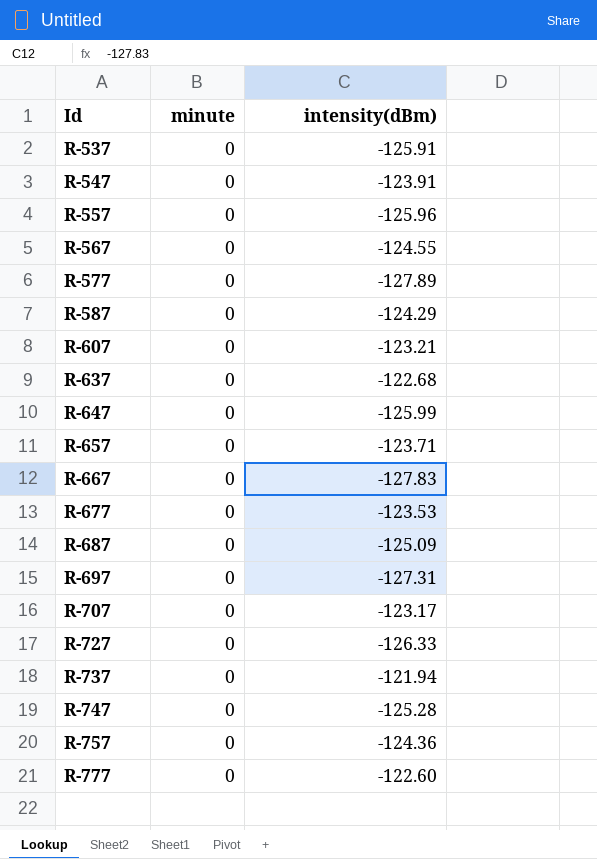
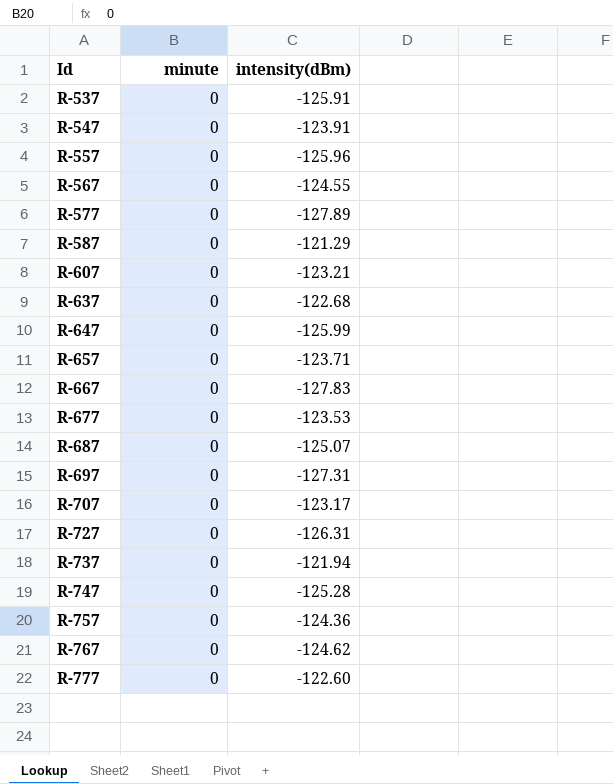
R-587 | intensity(dBm): -124.29 -> -121.29
R-687 | intensity(dBm): -125.09 -> -125.07
R-727 | intensity(dBm): -126.33 -> -126.31
row R-767: none -> 0 | -124.62

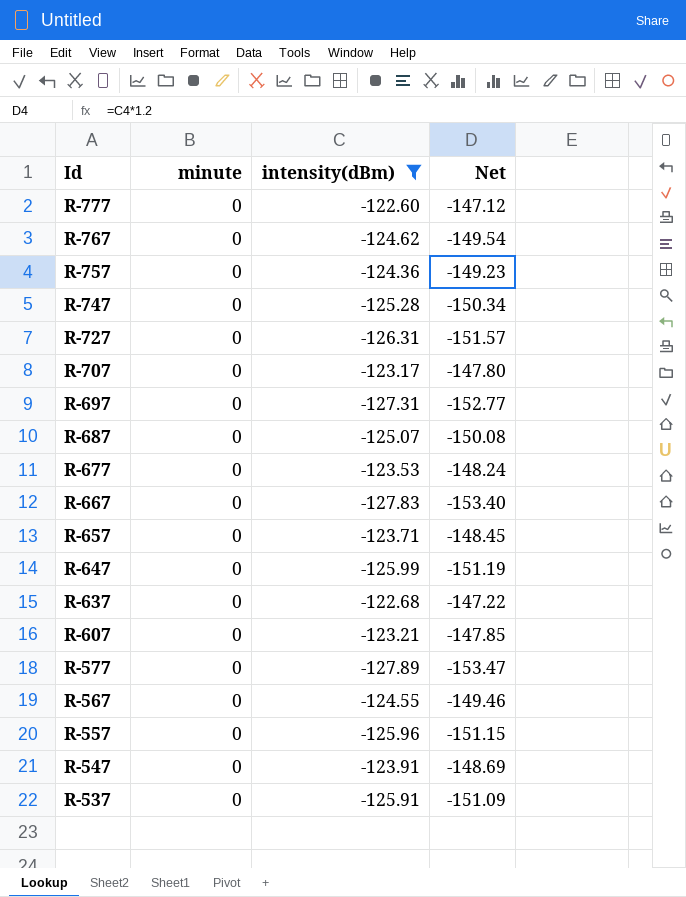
filter: none -> intensity(dBm) <= -122.60
row order: Id ascending -> Id descending
column Net | formula: none -> [intensity(dBm)] * 1.2

